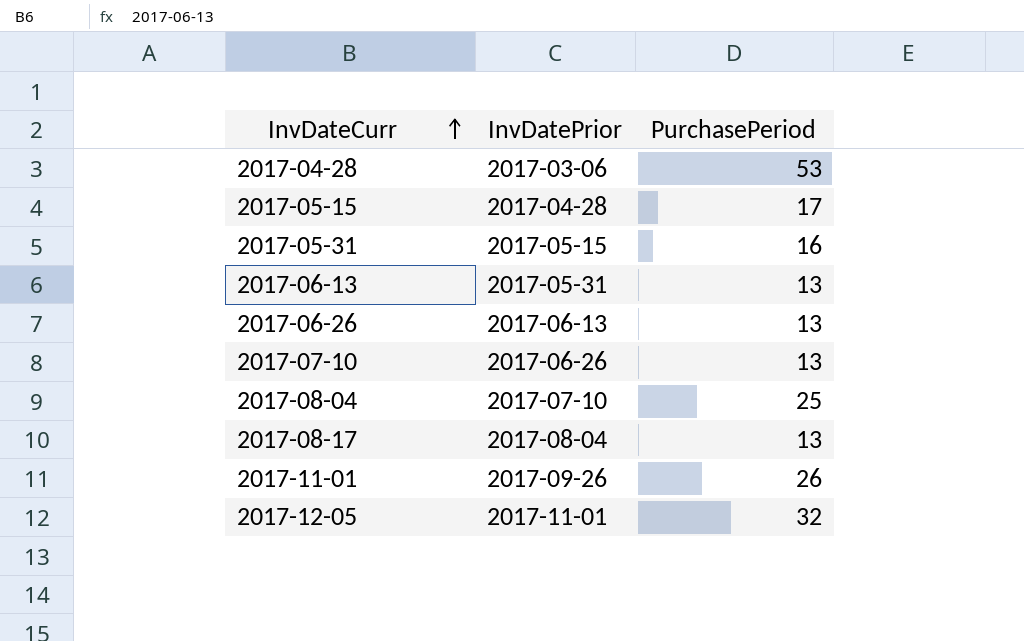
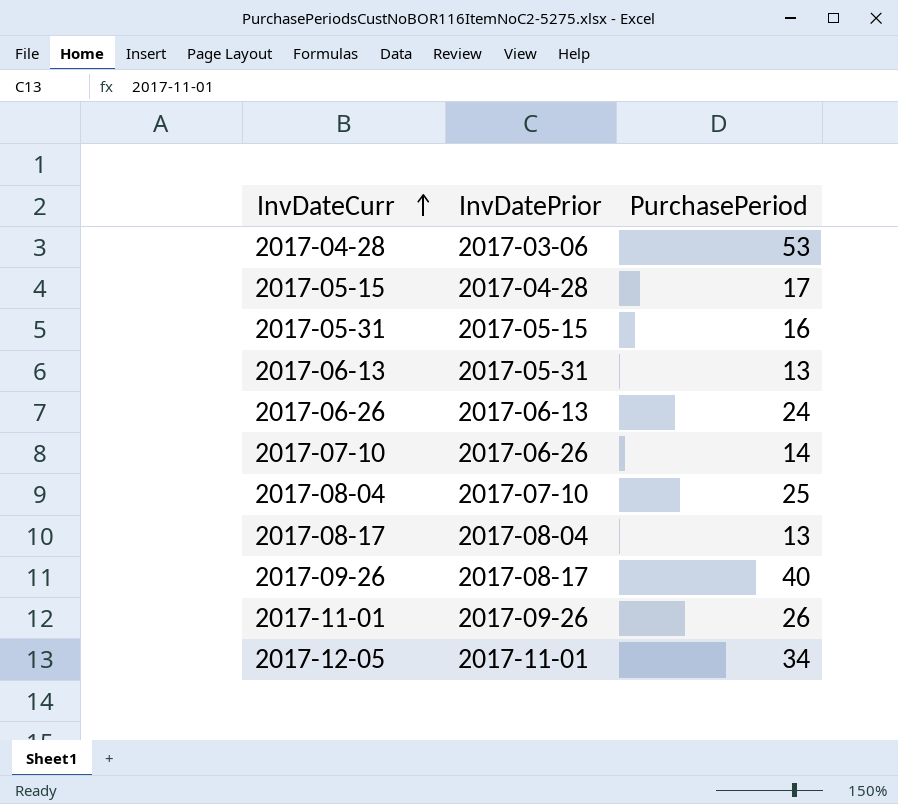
2017-06-26 | PurchasePeriod: 13 -> 24
2017-07-10 | PurchasePeriod: 13 -> 14
row 2017-09-26: none -> 2017-08-17 | 40
2017-12-05 | PurchasePeriod: 32 -> 34

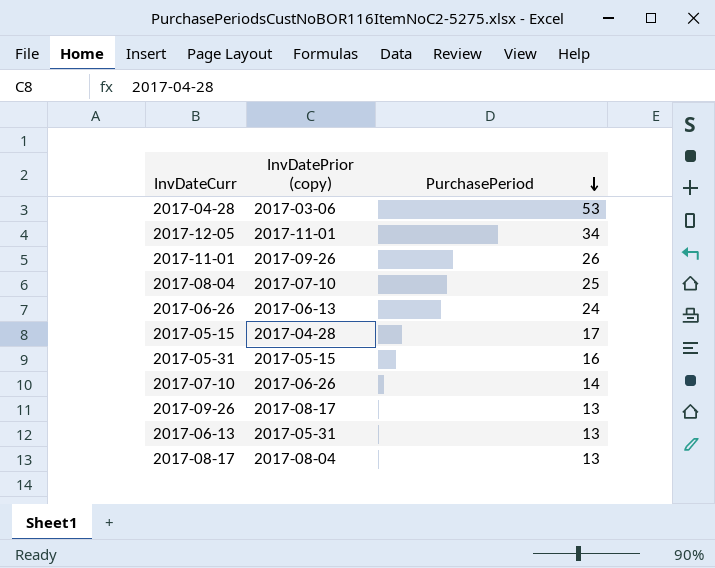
row order: InvDateCurr ascending -> PurchasePeriod descending
column name: InvDatePrior -> InvDatePrior (copy)
2017-09-26 | PurchasePeriod: 40 -> 13

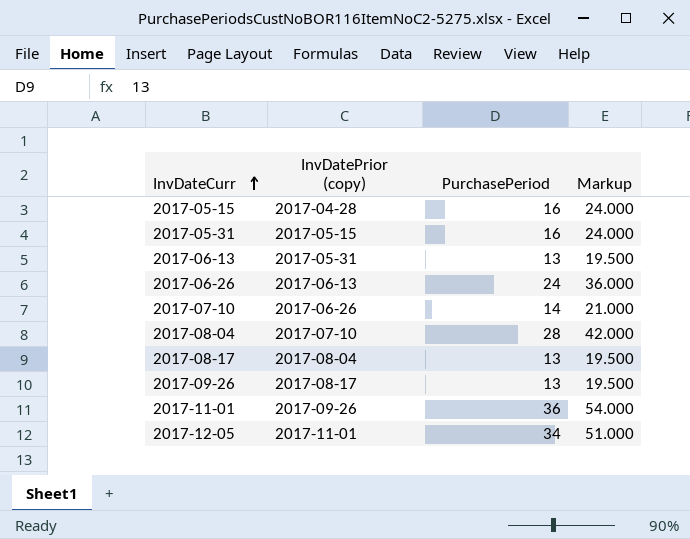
row order: PurchasePeriod descending -> InvDateCurr ascending
column Markup | formula: none -> [PurchasePeriod] * 1.5
row 2017-04-28: 2017-03-06 | 53 -> none
2017-05-15 | PurchasePeriod: 17 -> 16
2017-08-04 | PurchasePeriod: 25 -> 28
2017-11-01 | PurchasePeriod: 26 -> 36

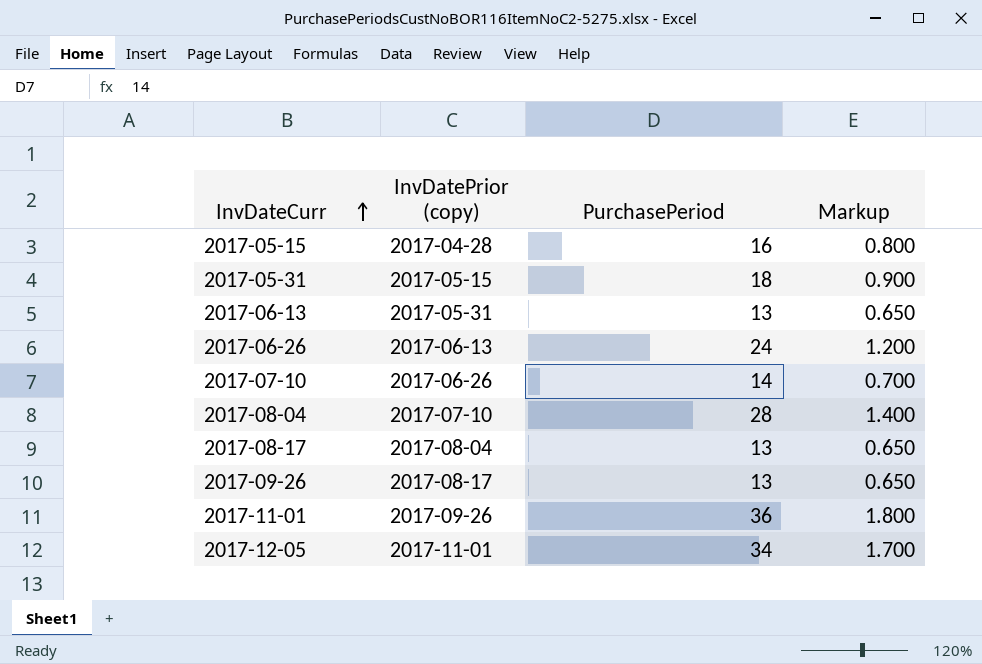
column Markup | formula: [PurchasePeriod] * 1.5 -> [PurchasePeriod] * 0.05
2017-05-31 | PurchasePeriod: 16 -> 18

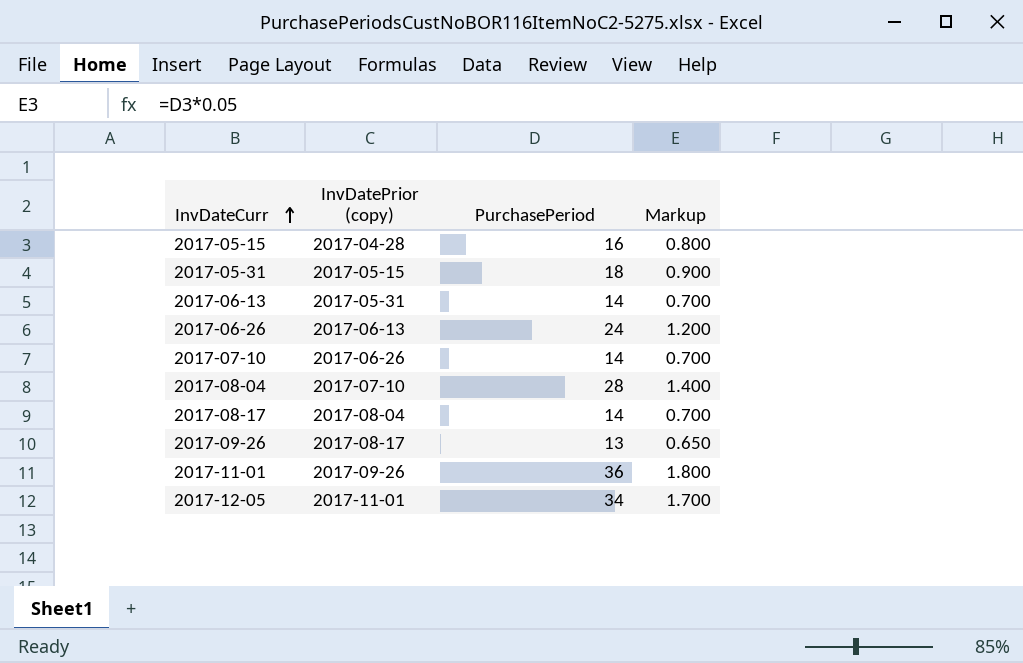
2017-06-13 | PurchasePeriod: 13 -> 14
2017-06-13 | Markup: 0.650 -> 0.700
2017-08-17 | PurchasePeriod: 13 -> 14
2017-08-17 | Markup: 0.650 -> 0.700

